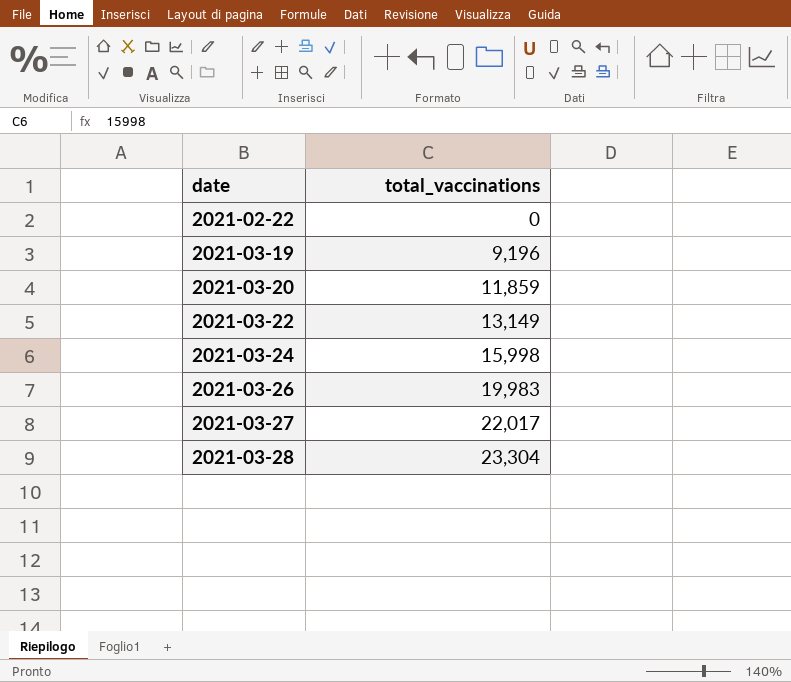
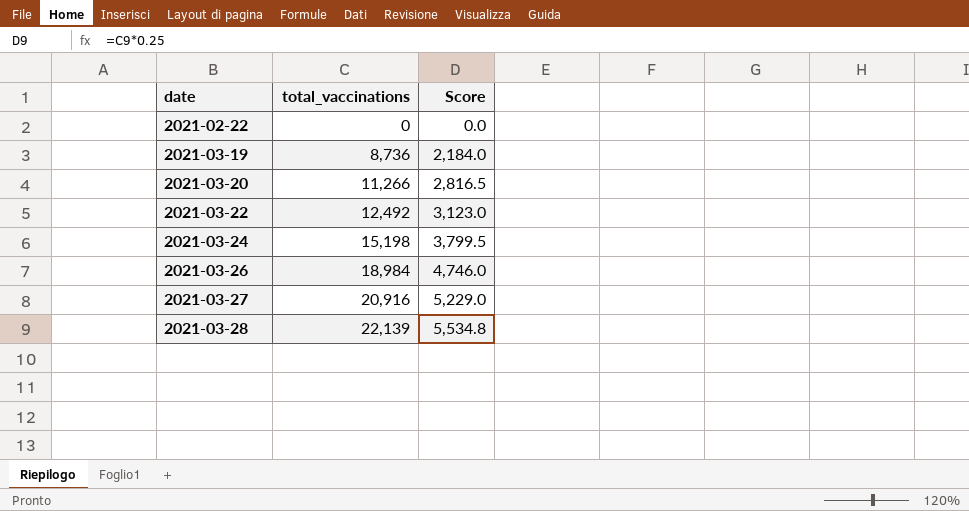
column Score | formula: none -> [total_vaccinations] * 0.25
2021-03-19 | total_vaccinations: 9,196 -> 8,736
2021-03-20 | total_vaccinations: 11,859 -> 11,266
2021-03-22 | total_vaccinations: 13,149 -> 12,492
2021-03-24 | total_vaccinations: 15,998 -> 15,198
2021-03-26 | total_vaccinations: 19,983 -> 18,984
2021-03-27 | total_vaccinations: 22,017 -> 20,916
2021-03-28 | total_vaccinations: 23,304 -> 22,139

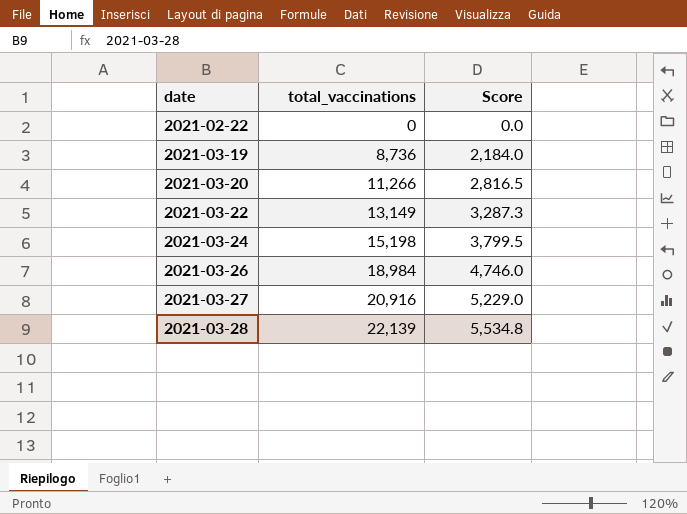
2021-03-22 | total_vaccinations: 12,492 -> 13,149
2021-03-22 | Score: 3,123.0 -> 3,287.3

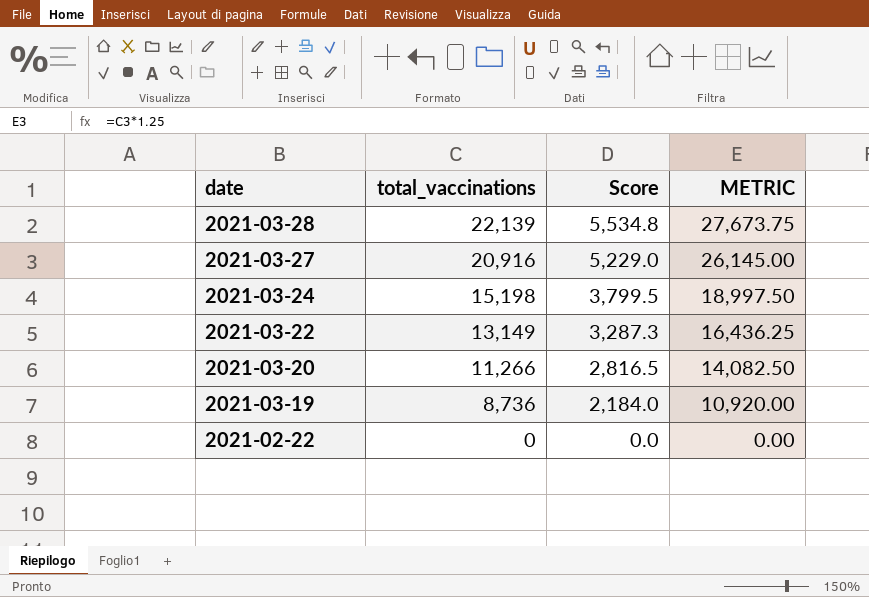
row order: date ascending -> date descending
column METRIC | formula: none -> [total_vaccinations] * 1.25
row 2021-03-26: 18,984 | 4,746.0 -> none

